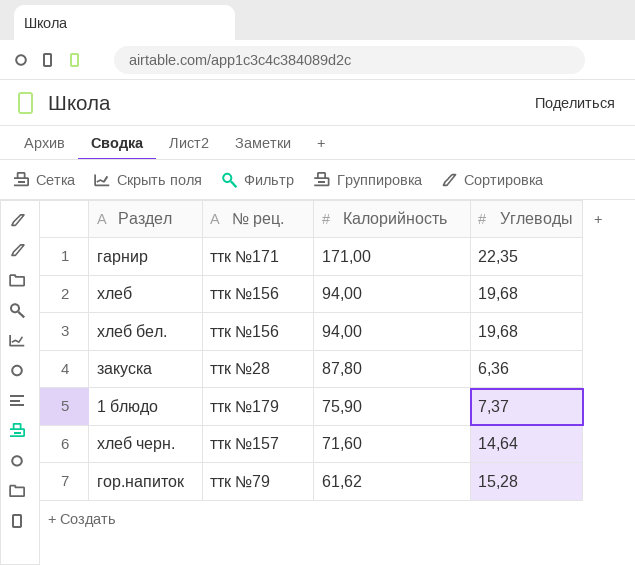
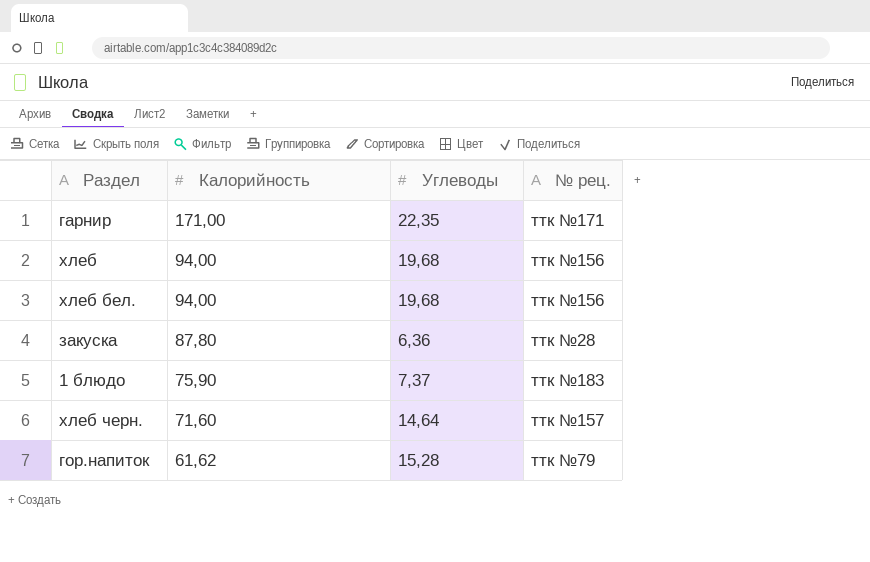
column № рец. | position: 2 -> 4
1 блюдо | № рец.: ттк №179 -> ттк №183

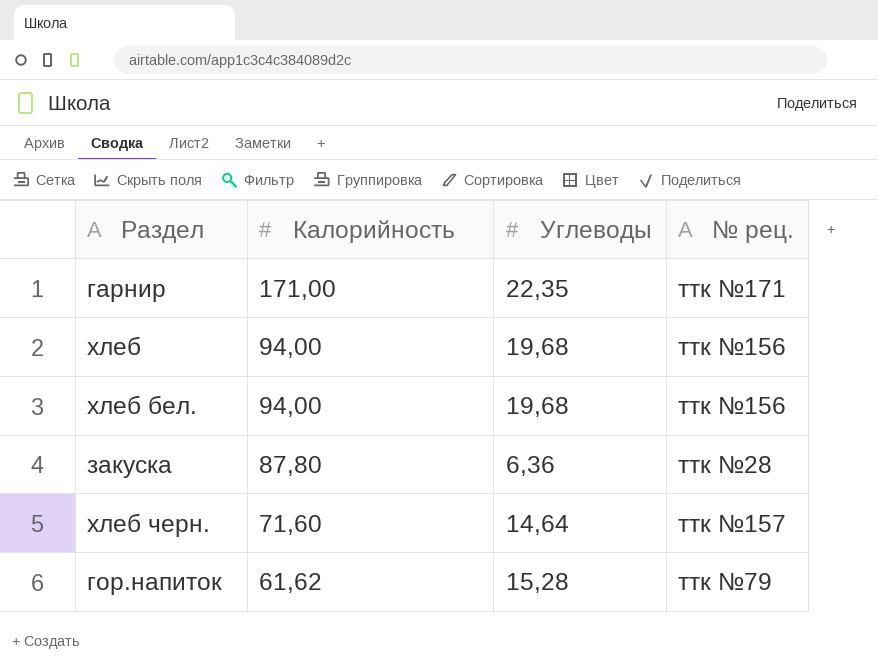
row 1 блюдо: 75,90 | 7,37 | ттк №183 -> none

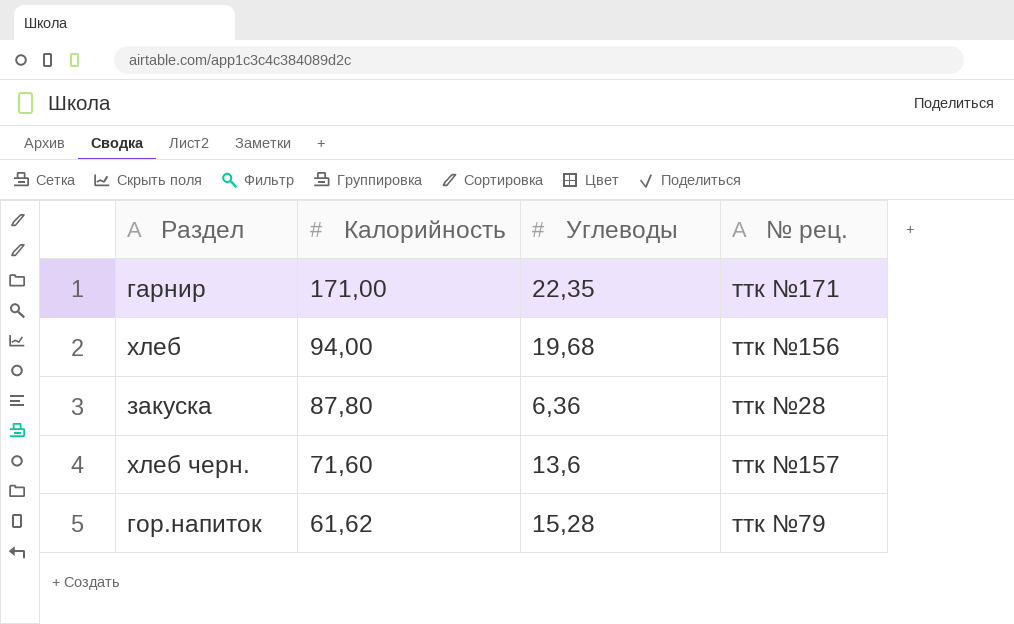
row хлеб бел.: 94,00 | 19,68 | ттк №156 -> none
хлеб черн. | Углеводы: 14,64 -> 13,6

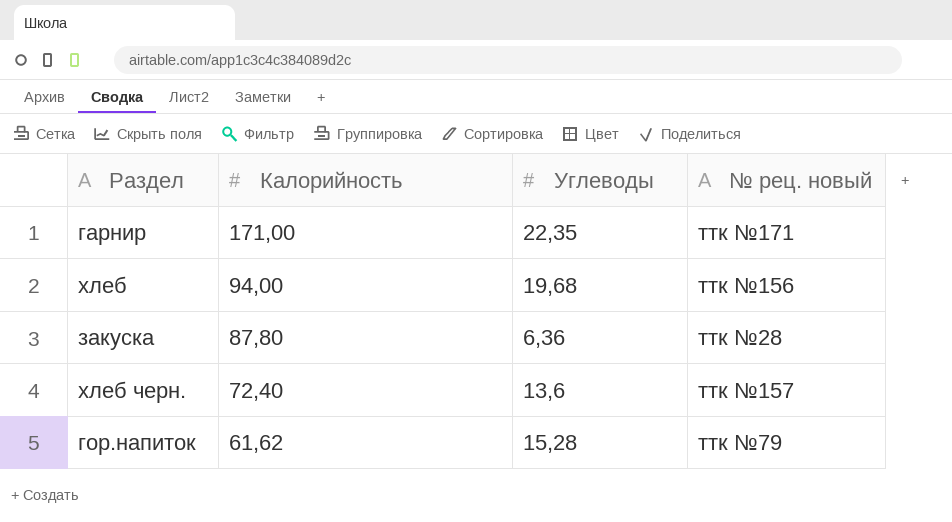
column name: № рец. -> № рец. новый
хлеб черн. | Калорийность: 71,60 -> 72,40

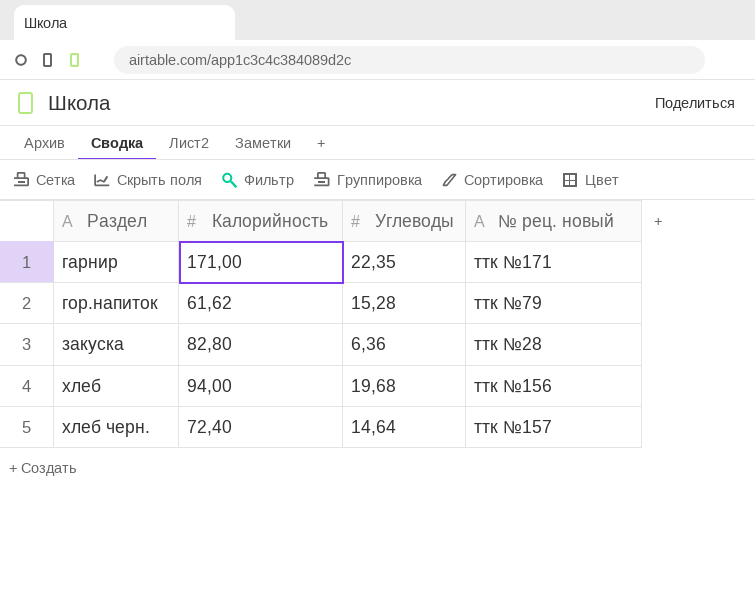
row order: Калорийность descending -> Раздел ascending
закуска | Калорийность: 87,80 -> 82,80
хлеб черн. | Углеводы: 13,6 -> 14,64

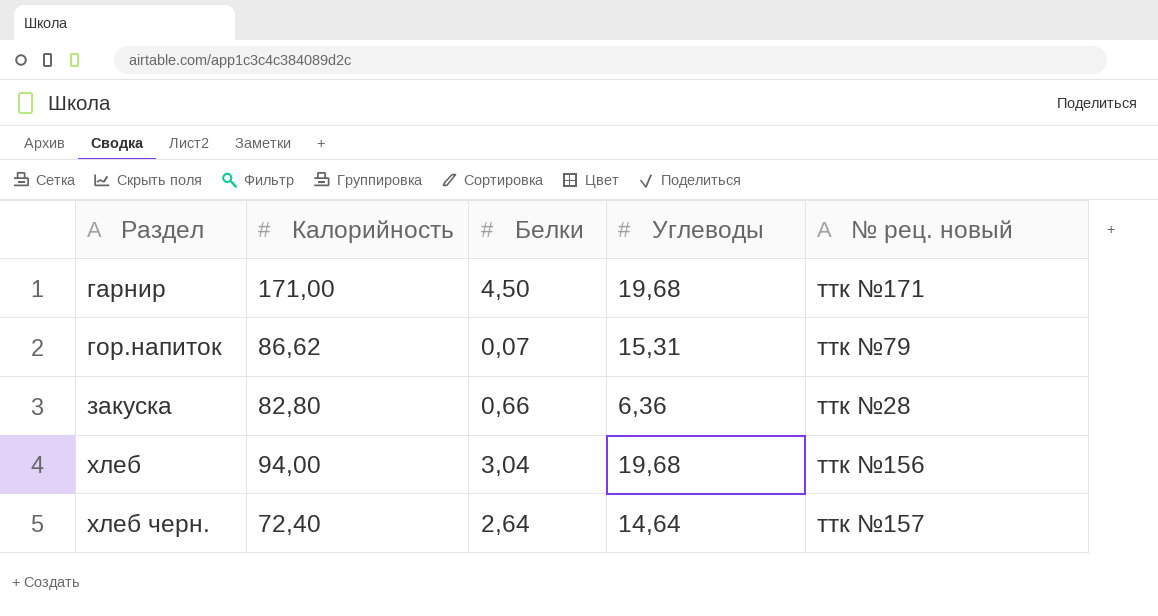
column Белки | position: none -> 3
гарнир | Углеводы: 22,35 -> 19,68
гор.напиток | Калорийность: 61,62 -> 86,62
гор.напиток | Углеводы: 15,28 -> 15,31

